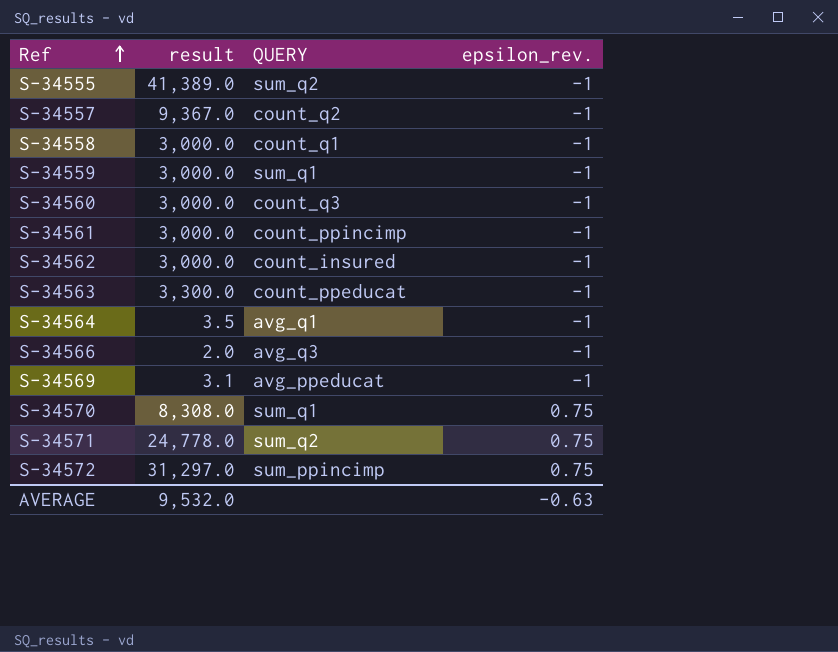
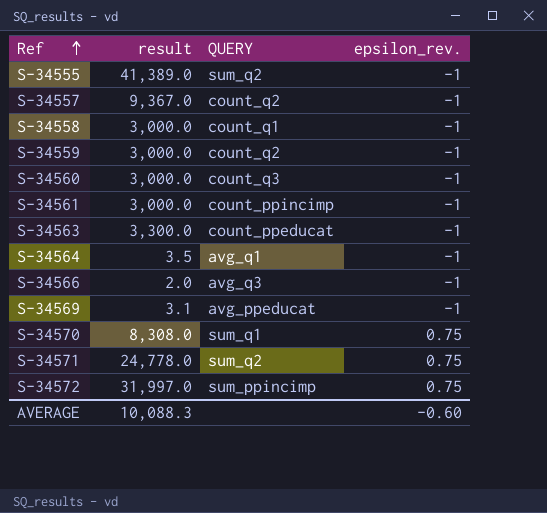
row S-34562: 3,000.0 | count_insured | -1 -> none
S-34559 | QUERY: sum_q1 -> count_q2
S-34572 | result: 31,297.0 -> 31,997.0
AVERAGE | result: 9,532.0 -> 10,088.3
AVERAGE | epsilon_rev.: -0.63 -> -0.60

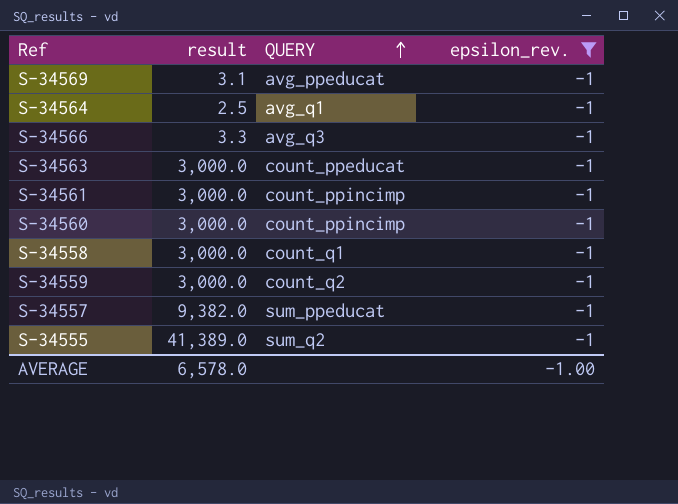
filter: none -> epsilon_rev. = -1
row order: Ref ascending -> QUERY ascending
S-34564 | result: 3.5 -> 2.5
S-34566 | result: 2.0 -> 3.3
S-34563 | result: 3,300.0 -> 3,000.0
S-34560 | QUERY: count_q3 -> count_ppincimp
S-34557 | result: 9,367.0 -> 9,382.0
S-34557 | QUERY: count_q2 -> sum_ppeducat
AVERAGE | result: 10,088.3 -> 6,578.0
AVERAGE | epsilon_rev.: -0.60 -> -1.00

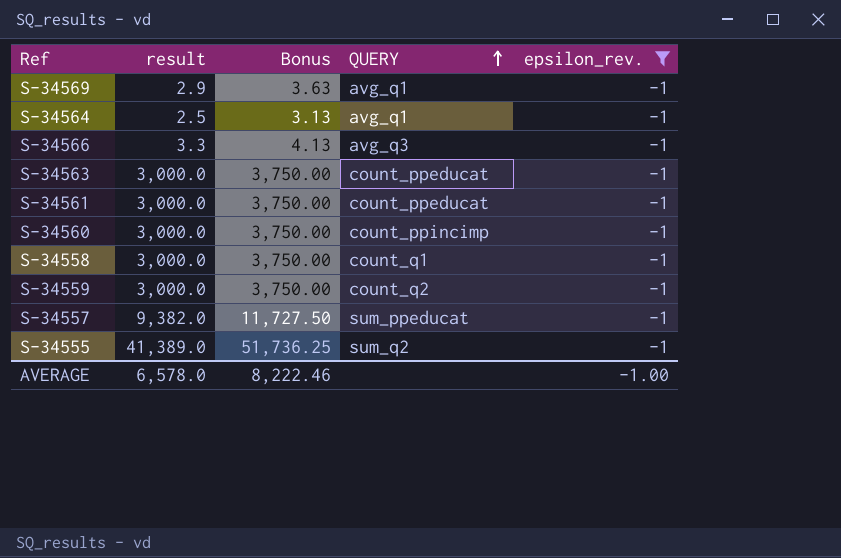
column Bonus | formula: none -> [result] * 1.25
S-34569 | result: 3.1 -> 2.9
S-34569 | QUERY: avg_ppeducat -> avg_q1
S-34561 | QUERY: count_ppincimp -> count_ppeducat

